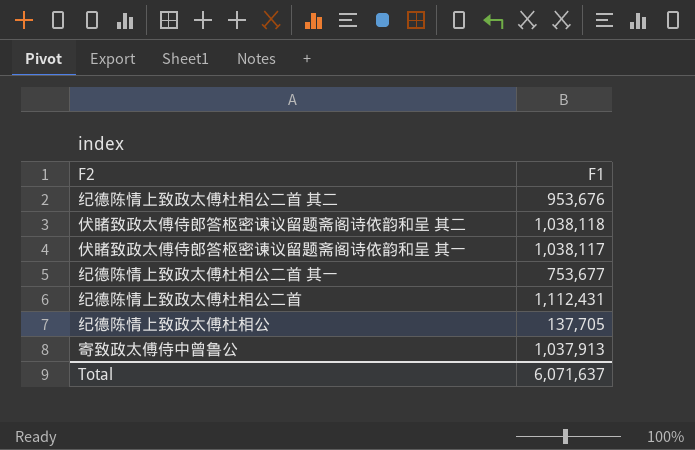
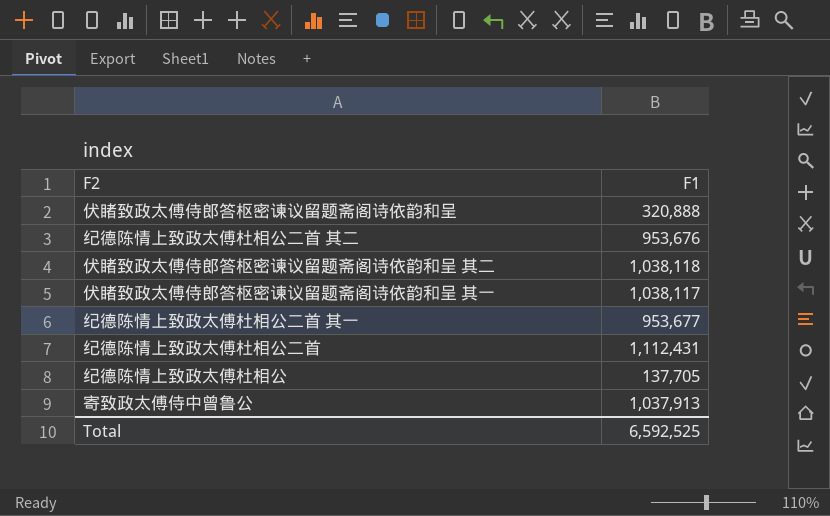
row 伏睹致政太傅侍郎答枢密谏议留题斋阁诗依韵和呈: none -> 320,888
纪德陈情上致政太傅杜相公二首 其一 | F1: 753,677 -> 953,677
Total | F1: 6,071,637 -> 6,592,525

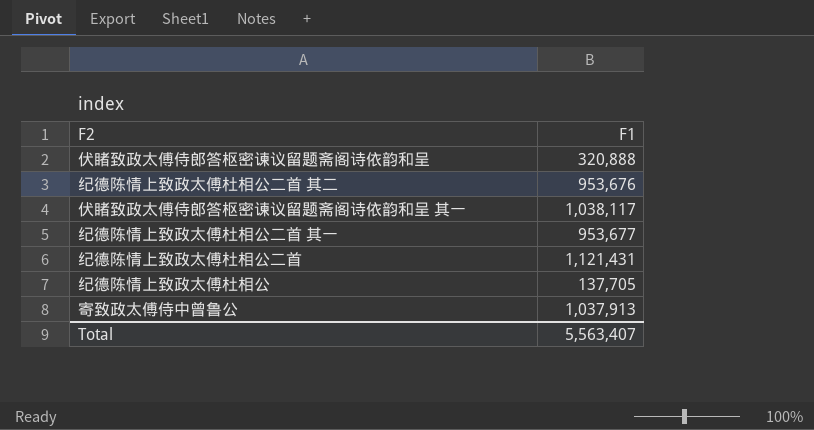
row 伏睹致政太傅侍郎答枢密谏议留题斋阁诗依韵和呈 其二: 1,038,118 -> none
纪德陈情上致政太傅杜相公二首 | F1: 1,112,431 -> 1,121,431
Total | F1: 6,592,525 -> 5,563,407

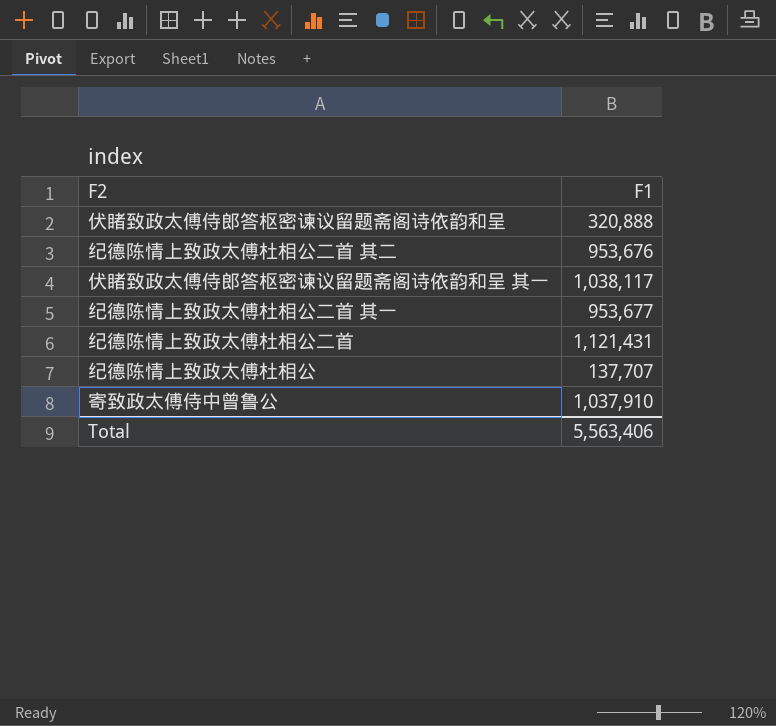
纪德陈情上致政太傅杜相公 | F1: 137,705 -> 137,707
寄致政太傅侍中曾鲁公 | F1: 1,037,913 -> 1,037,910
Total | F1: 5,563,407 -> 5,563,406

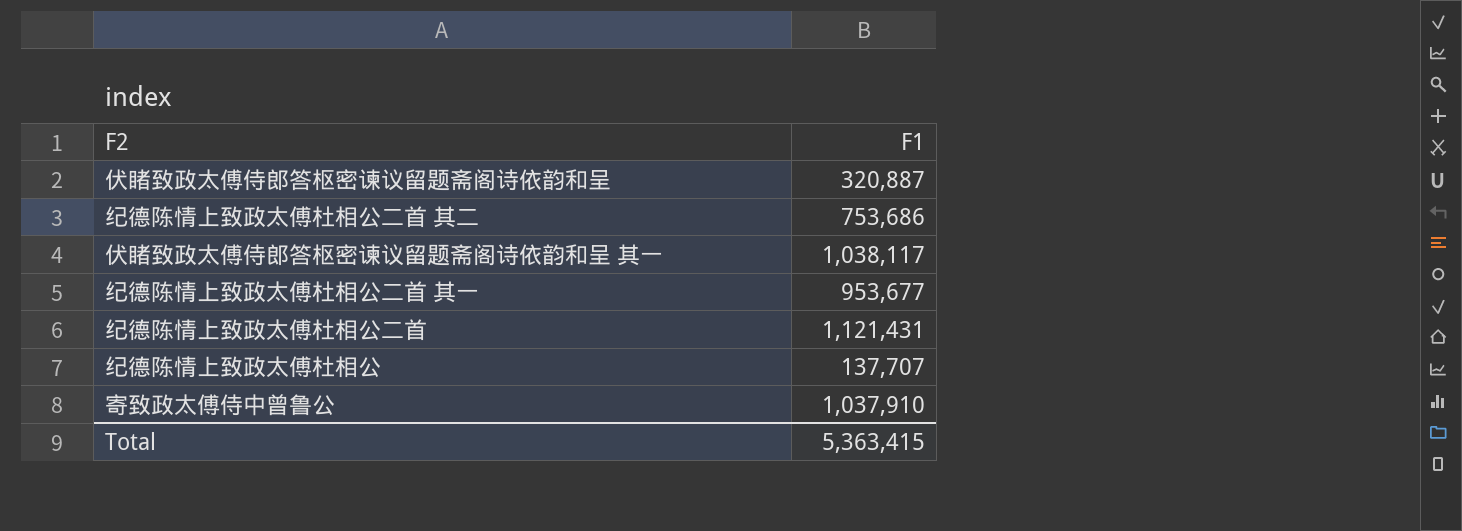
伏睹致政太傅侍郎答枢密谏议留题斋阁诗依韵和呈 | F1: 320,888 -> 320,887
纪德陈情上致政太傅杜相公二首 其二 | F1: 953,676 -> 753,686
Total | F1: 5,563,406 -> 5,363,415

